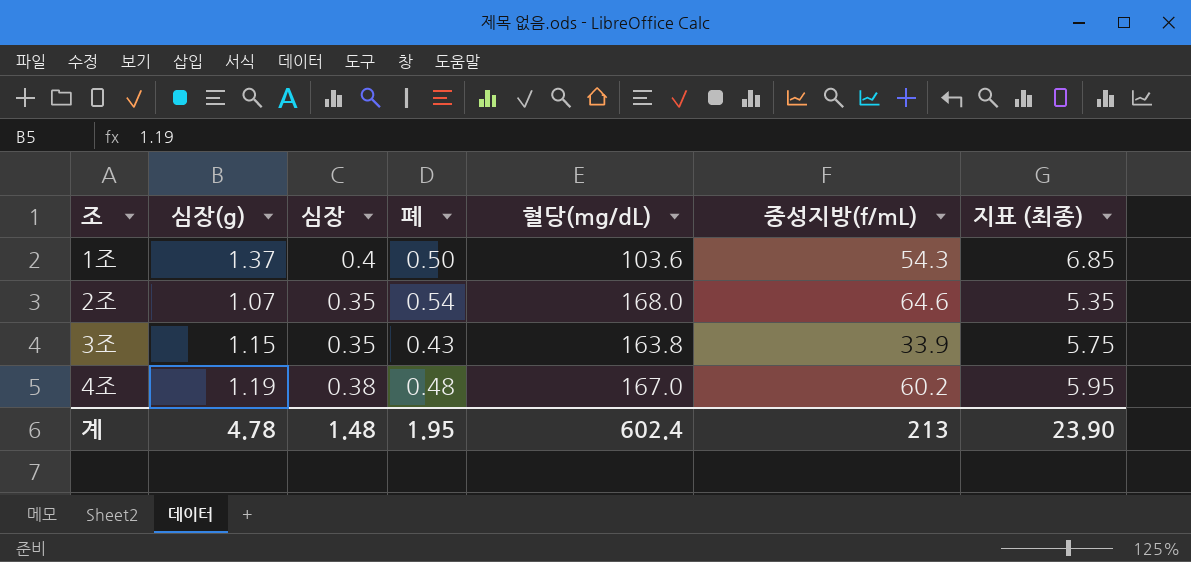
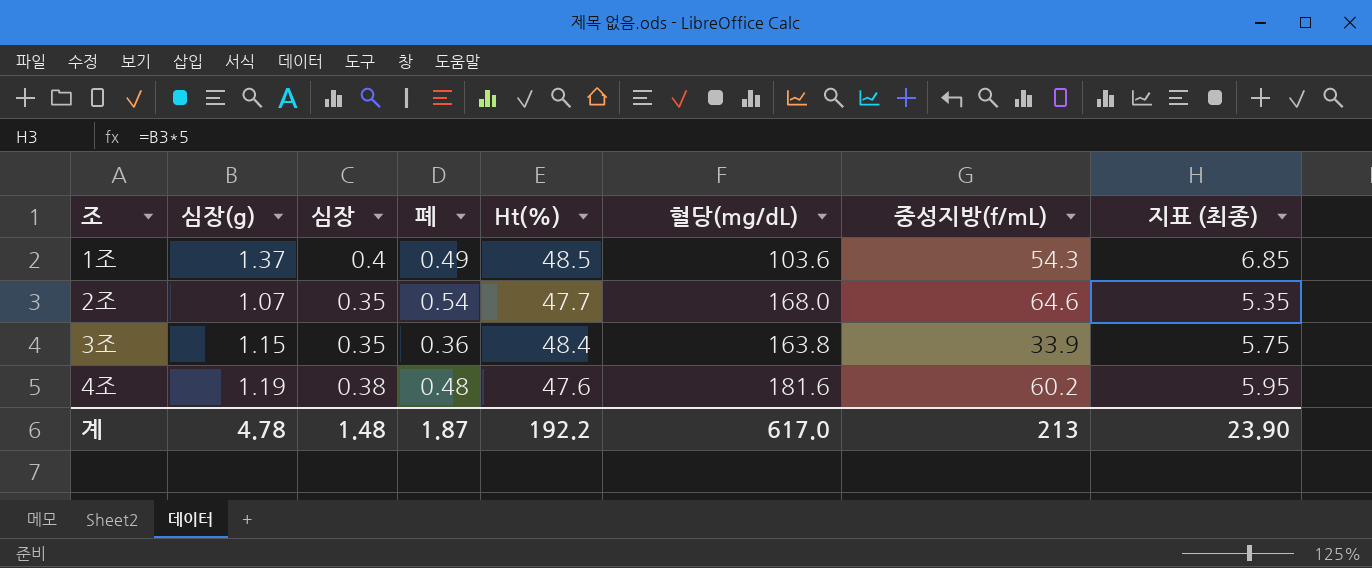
column Ht(%) | position: none -> 5
1조 | 폐: 0.50 -> 0.49
3조 | 폐: 0.43 -> 0.36
4조 | 혈당(mg/dL): 167.0 -> 181.6
계 | 폐: 1.95 -> 1.87
계 | 혈당(mg/dL): 602.4 -> 617.0

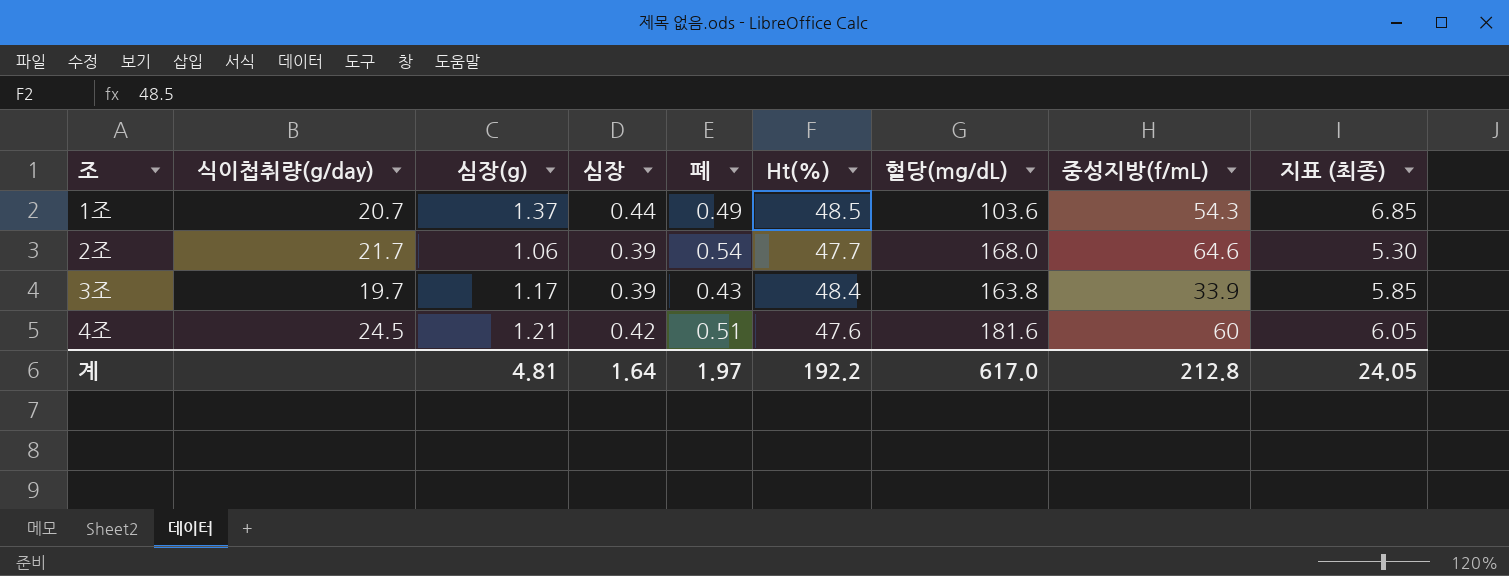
column 식이첩취량(g/day) | position: none -> 2
1조 | 심장: 0.4 -> 0.44
2조 | 심장(g): 1.07 -> 1.06
2조 | 심장: 0.35 -> 0.39
2조 | 지표 (최종): 5.35 -> 5.30
3조 | 심장(g): 1.15 -> 1.17
3조 | 심장: 0.35 -> 0.39
3조 | 폐: 0.36 -> 0.43
3조 | 지표 (최종): 5.75 -> 5.85
4조 | 심장(g): 1.19 -> 1.21
4조 | 심장: 0.38 -> 0.42
4조 | 폐: 0.48 -> 0.51
4조 | 중성지방(f/mL): 60.2 -> 60
4조 | 지표 (최종): 5.95 -> 6.05
계 | 심장(g): 4.78 -> 4.81
계 | 심장: 1.48 -> 1.64
계 | 폐: 1.87 -> 1.97
계 | 중성지방(f/mL): 213 -> 212.8
계 | 지표 (최종): 23.90 -> 24.05

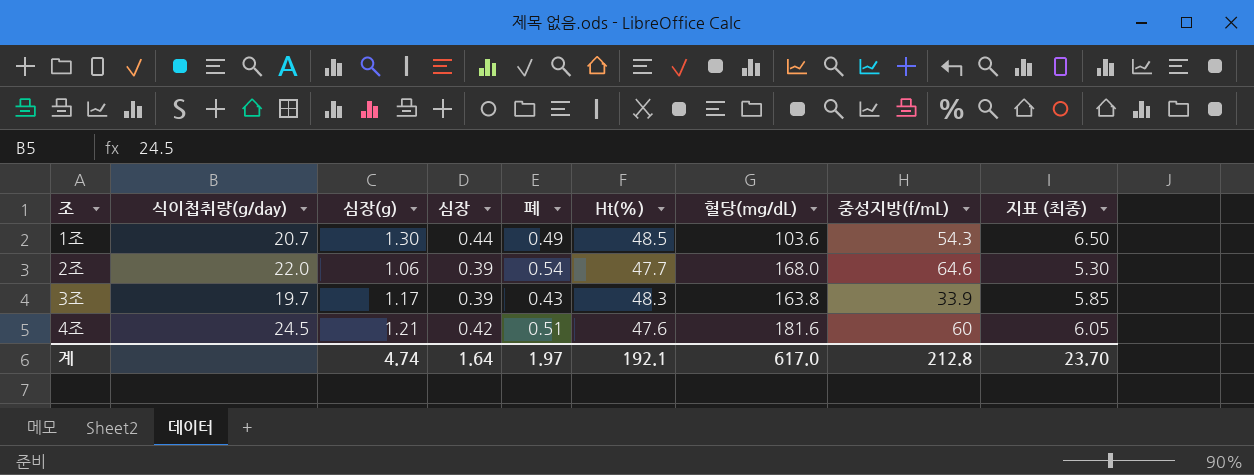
1조 | 심장(g): 1.37 -> 1.30
1조 | 지표 (최종): 6.85 -> 6.50
2조 | 식이첩취량(g/day): 21.7 -> 22.0
3조 | Ht(%): 48.4 -> 48.3
계 | 심장(g): 4.81 -> 4.74
계 | Ht(%): 192.2 -> 192.1
계 | 지표 (최종): 24.05 -> 23.70

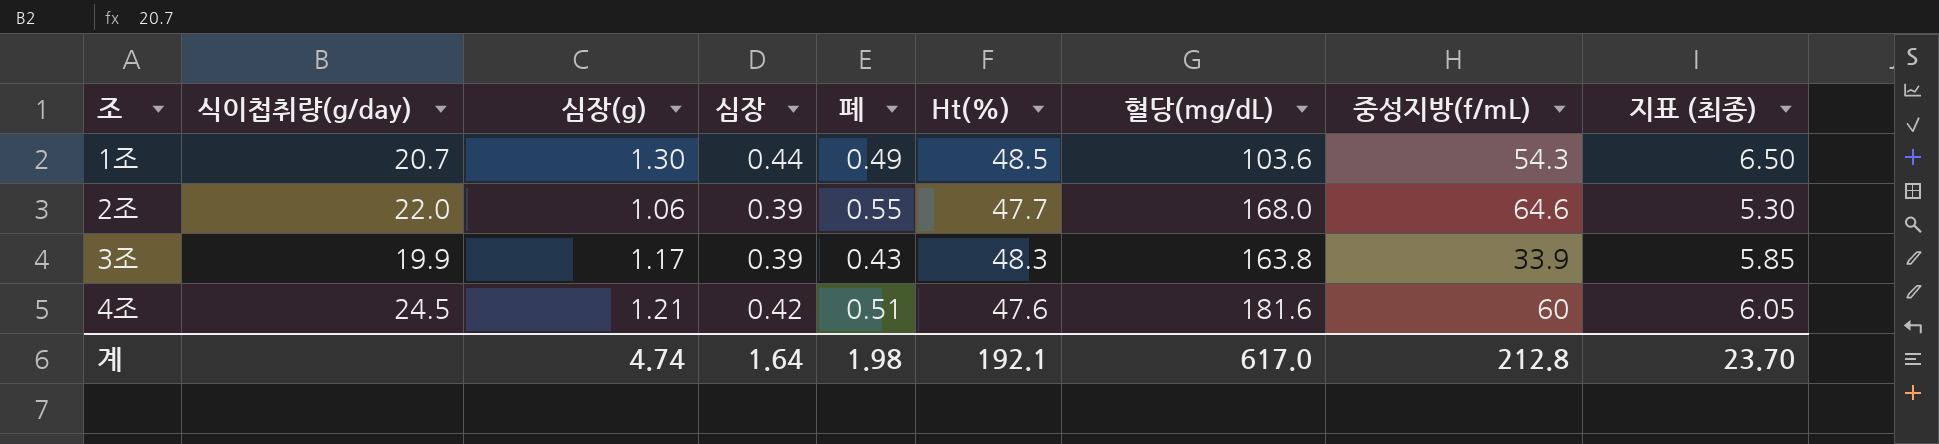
2조 | 폐: 0.54 -> 0.55
3조 | 식이첩취량(g/day): 19.7 -> 19.9
계 | 폐: 1.97 -> 1.98

